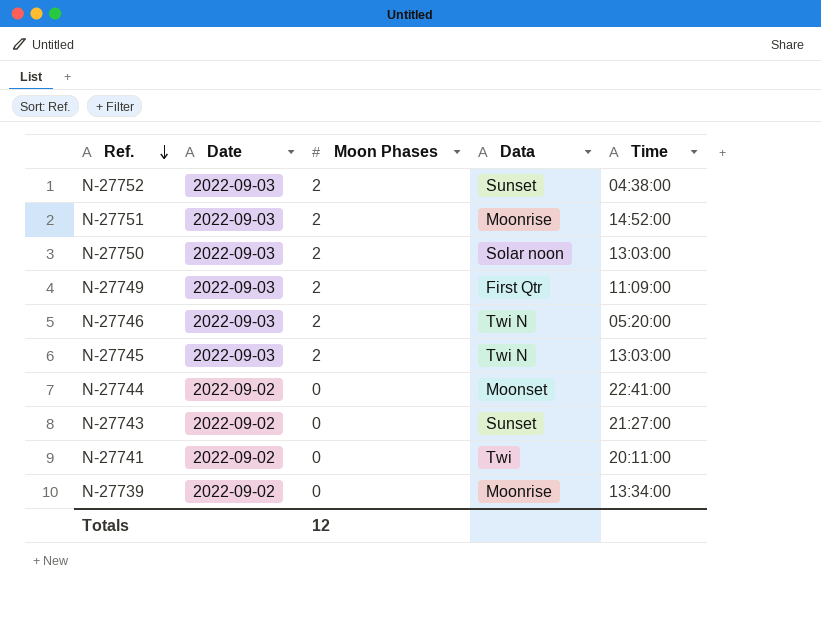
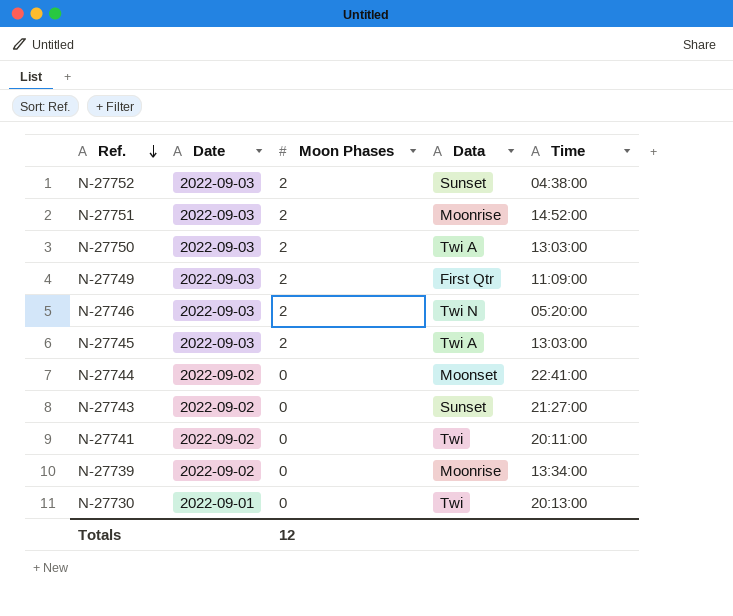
N-27750 | Data: Solar noon -> Twi A
N-27745 | Data: Twi N -> Twi A
row N-27730: none -> 2022-09-01 | 0 | Twi | 20:13:00

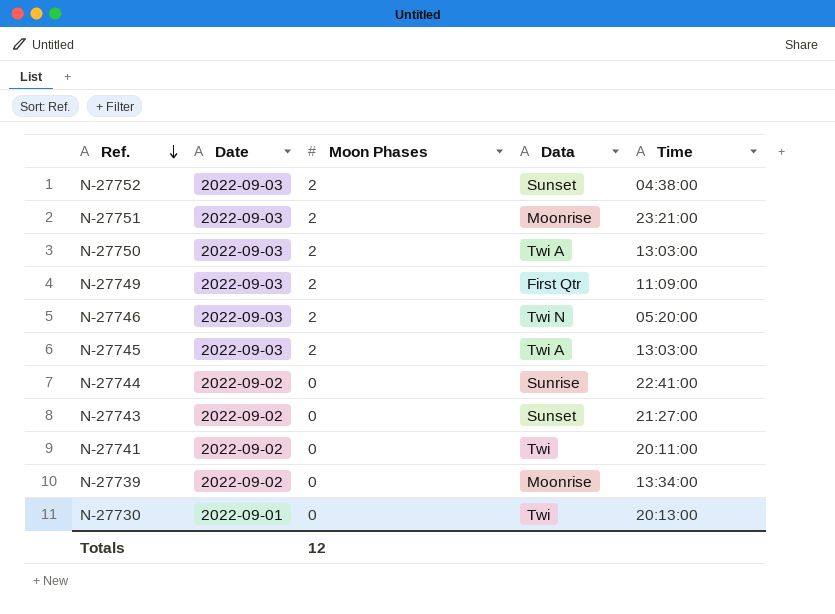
N-27751 | Time: 14:52:00 -> 23:21:00
N-27744 | Data: Moonset -> Sunrise

